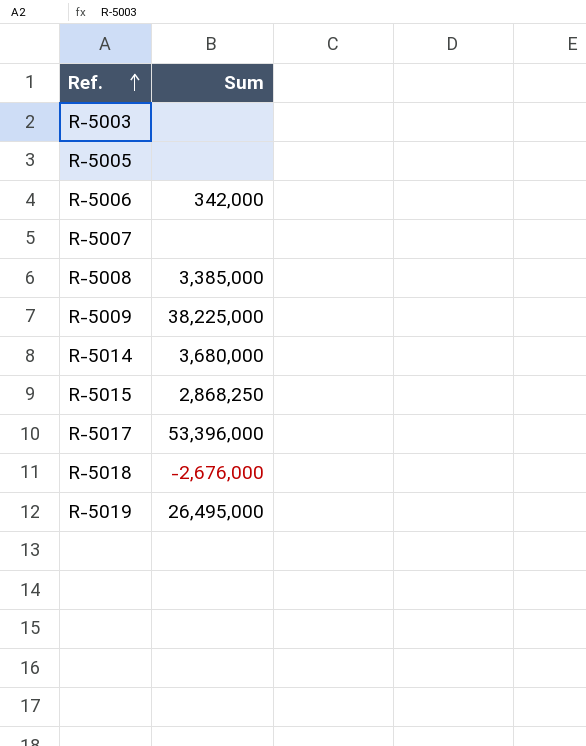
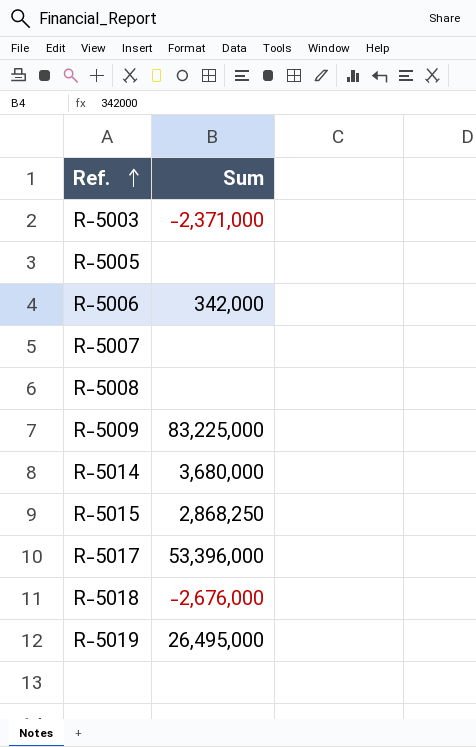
R-5003 | Sum: none -> -2,371,000
R-5008 | Sum: 3,385,000 -> none
R-5009 | Sum: 38,225,000 -> 83,225,000

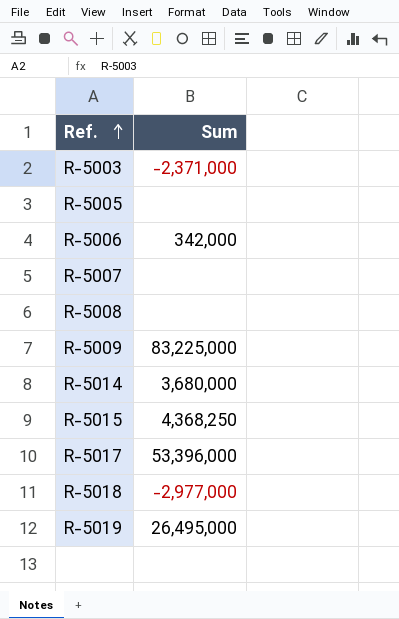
R-5015 | Sum: 2,868,250 -> 4,368,250
R-5018 | Sum: -2,676,000 -> -2,977,000

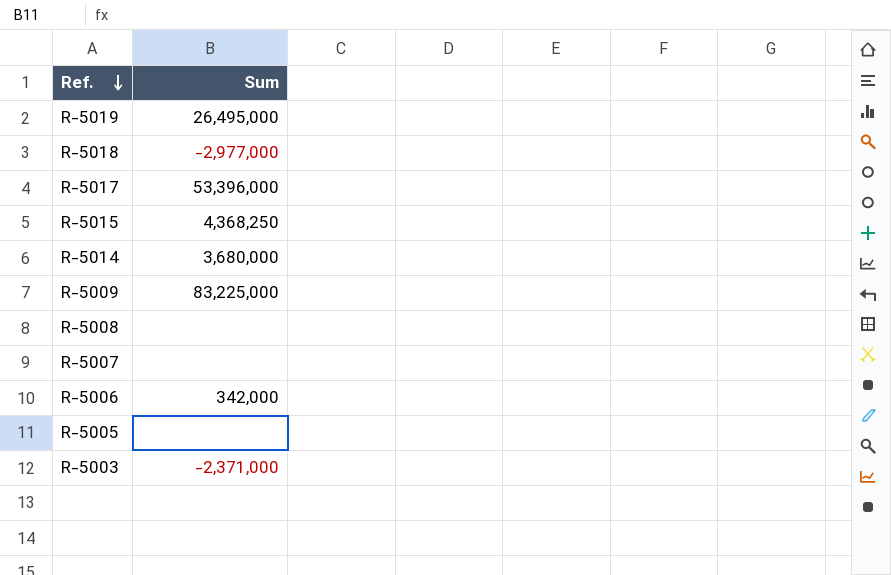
row order: Ref. ascending -> Ref. descending

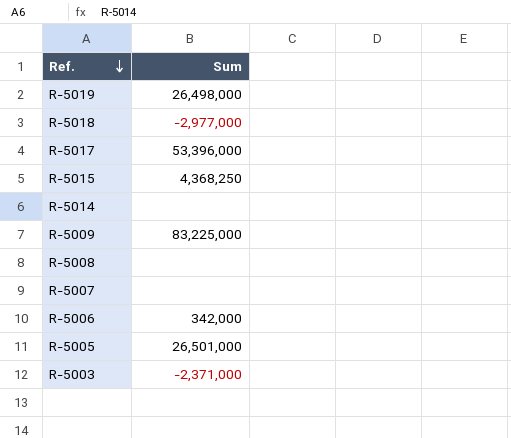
R-5019 | Sum: 26,495,000 -> 26,498,000
R-5014 | Sum: 3,680,000 -> none
R-5005 | Sum: none -> 26,501,000

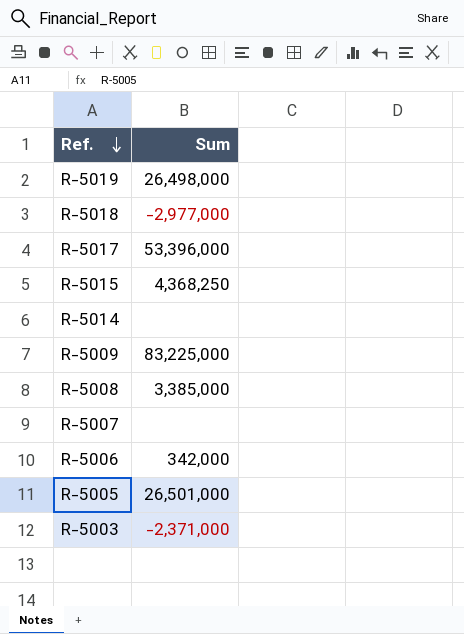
R-5008 | Sum: none -> 3,385,000

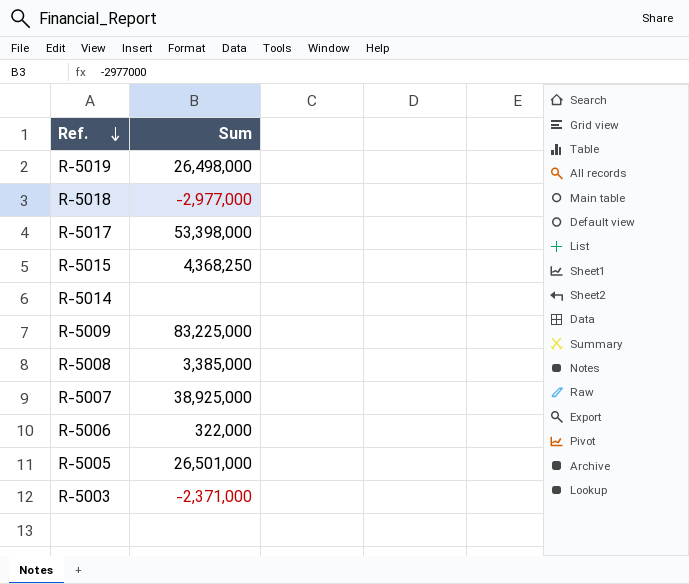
R-5017 | Sum: 53,396,000 -> 53,398,000
R-5007 | Sum: none -> 38,925,000
R-5006 | Sum: 342,000 -> 322,000

